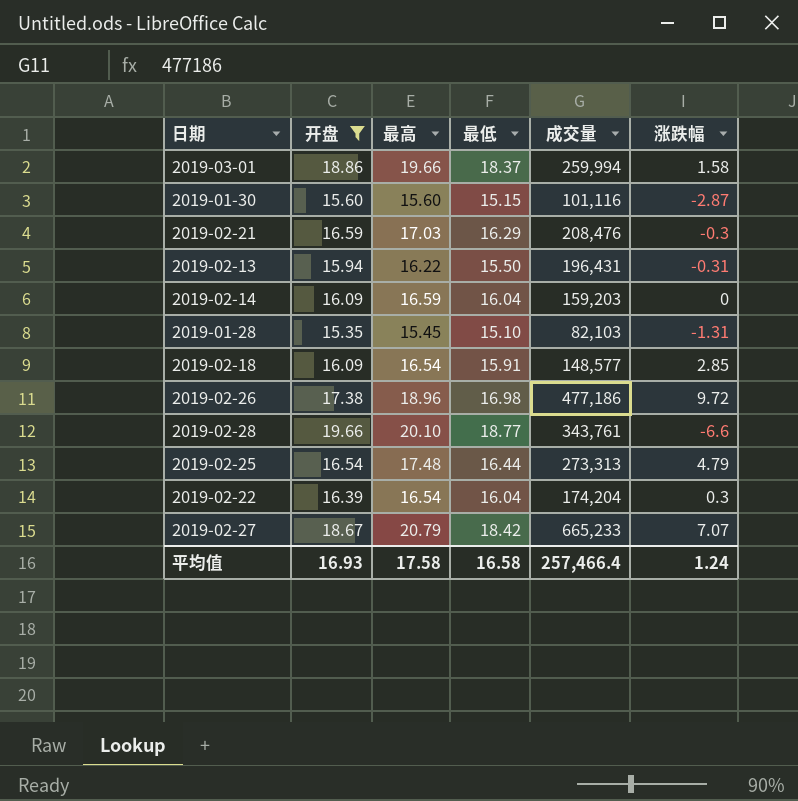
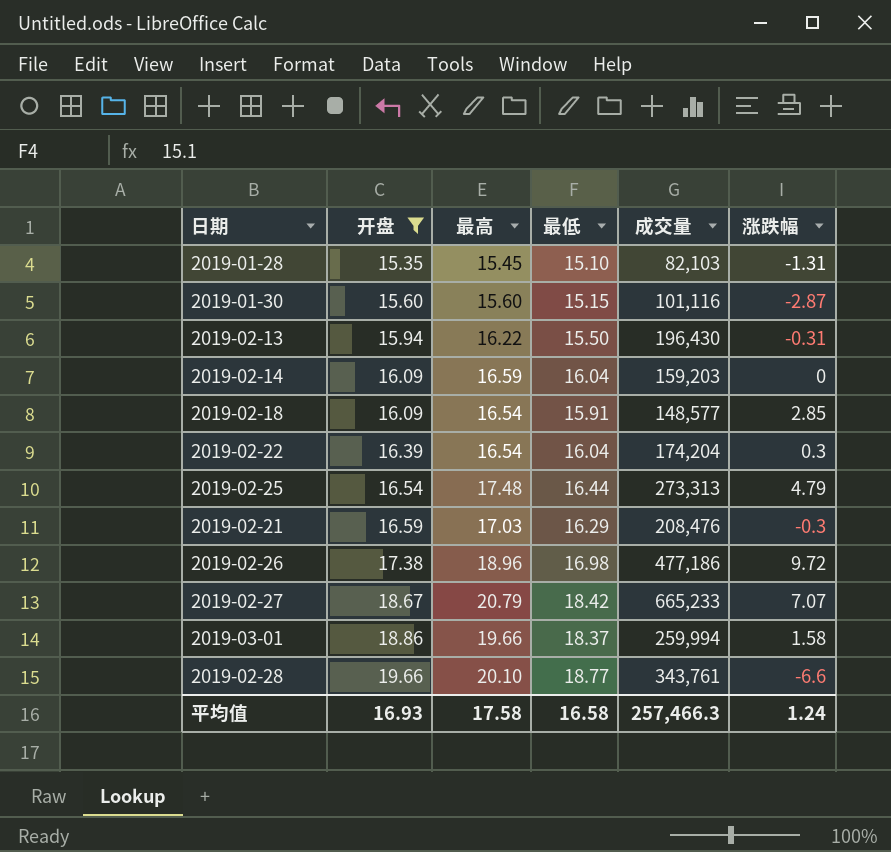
row order: none -> 开盘 ascending
2019-02-13 | 成交量: 196,431 -> 196,430
平均值 | 成交量: 257,466.4 -> 257,466.3

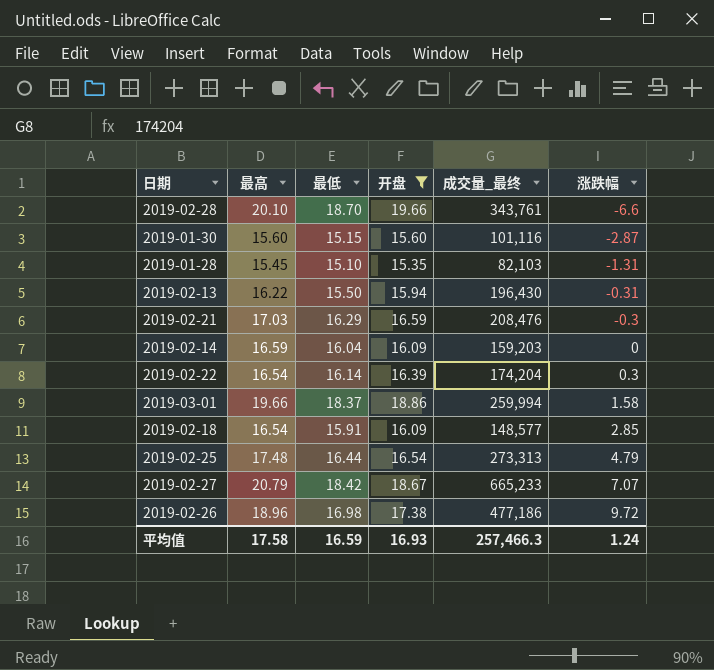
row order: 开盘 ascending -> 涨跌幅 ascending
column 开盘 | position: 2 -> 4
column name: 成交量 -> 成交量_最终
2019-02-28 | 最低: 18.77 -> 18.70
2019-02-22 | 最低: 16.04 -> 16.14
平均值 | 最低: 16.58 -> 16.59

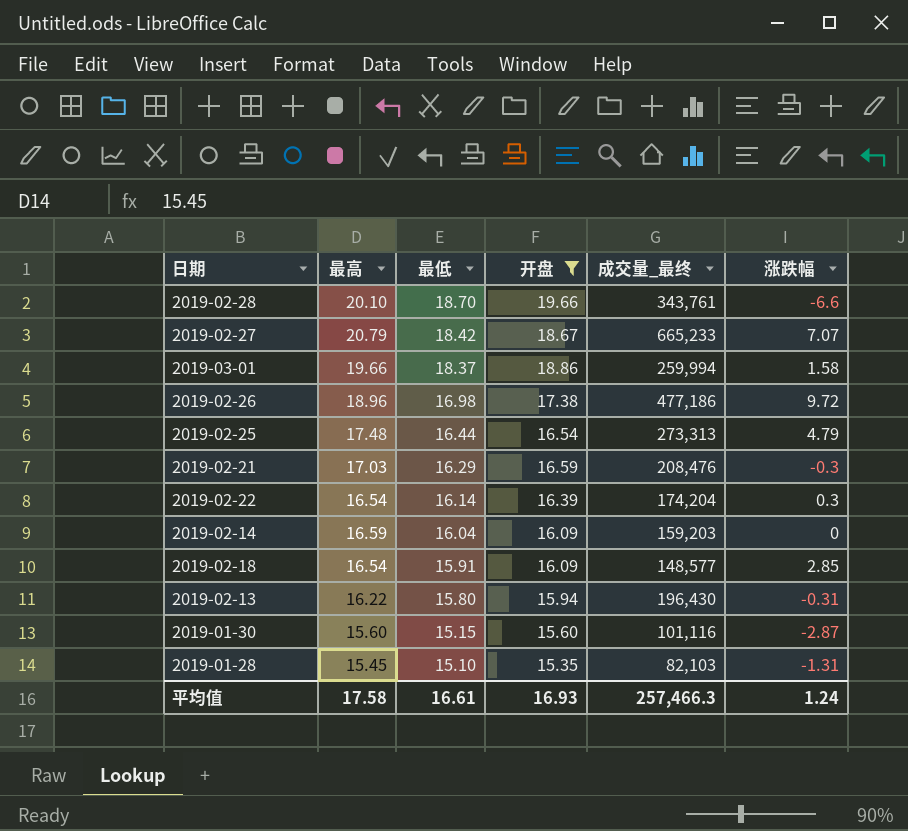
row order: 涨跌幅 ascending -> 最低 descending
2019-02-13 | 最低: 15.50 -> 15.80
平均值 | 最低: 16.59 -> 16.61

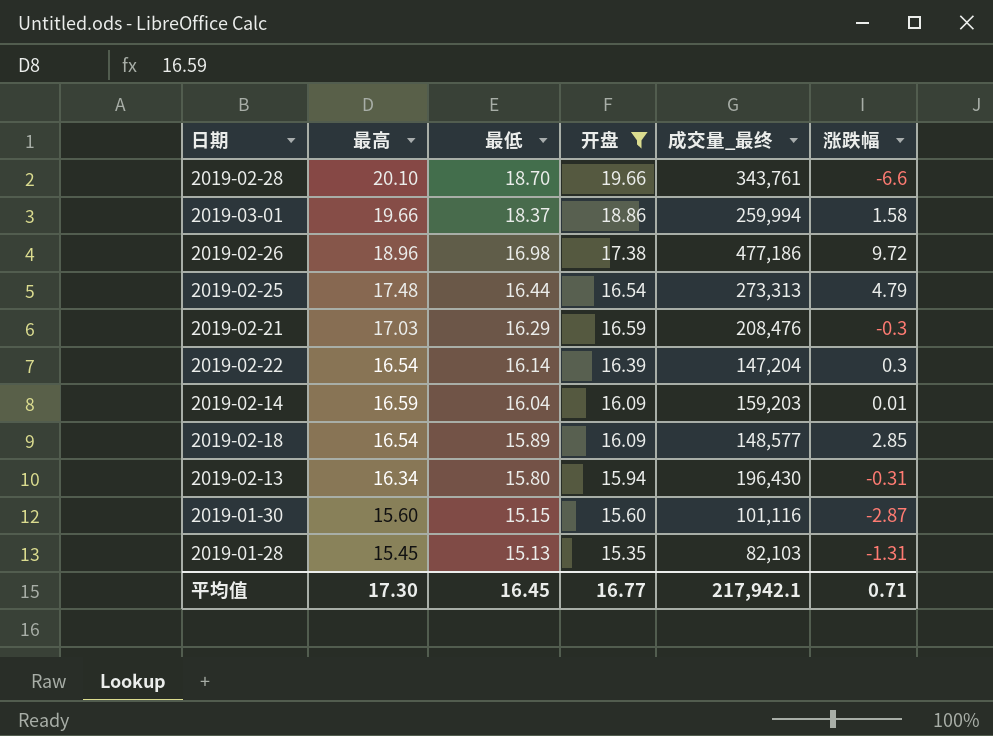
row 2019-02-27: 20.79 | 18.42 | 18.67 | 665,233 | 7.07 -> none
2019-02-22 | 成交量_最终: 174,204 -> 147,204
2019-02-14 | 涨跌幅: 0 -> 0.01
2019-02-18 | 最低: 15.91 -> 15.89
2019-02-13 | 最高: 16.22 -> 16.34
2019-01-28 | 最低: 15.10 -> 15.13
平均值 | 最高: 17.58 -> 17.30
平均值 | 最低: 16.61 -> 16.45
平均值 | 开盘: 16.93 -> 16.77
平均值 | 成交量_最终: 257,466.3 -> 217,942.1
平均值 | 涨跌幅: 1.24 -> 0.71

